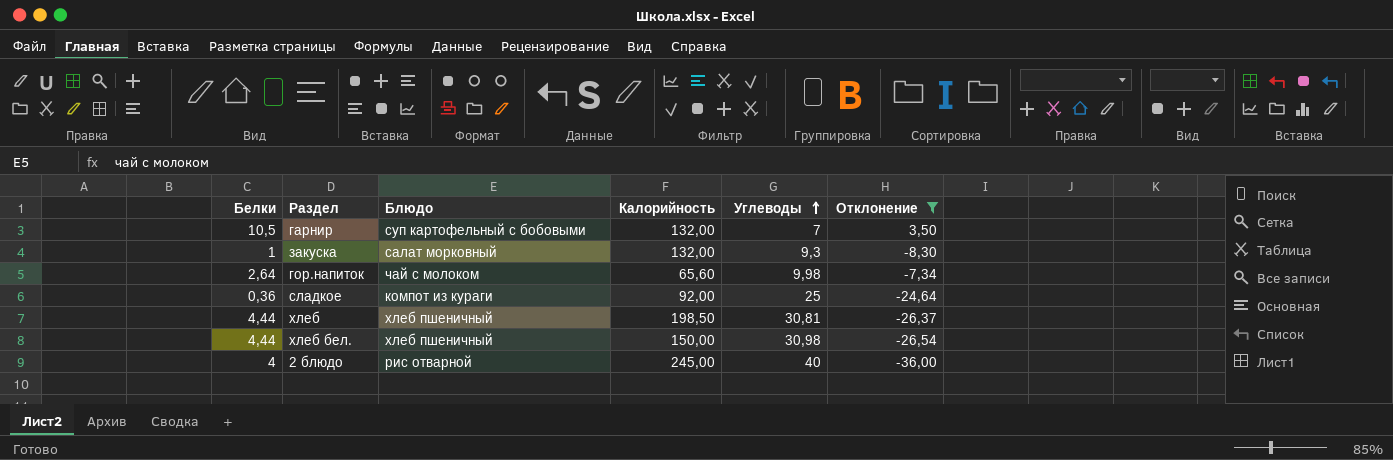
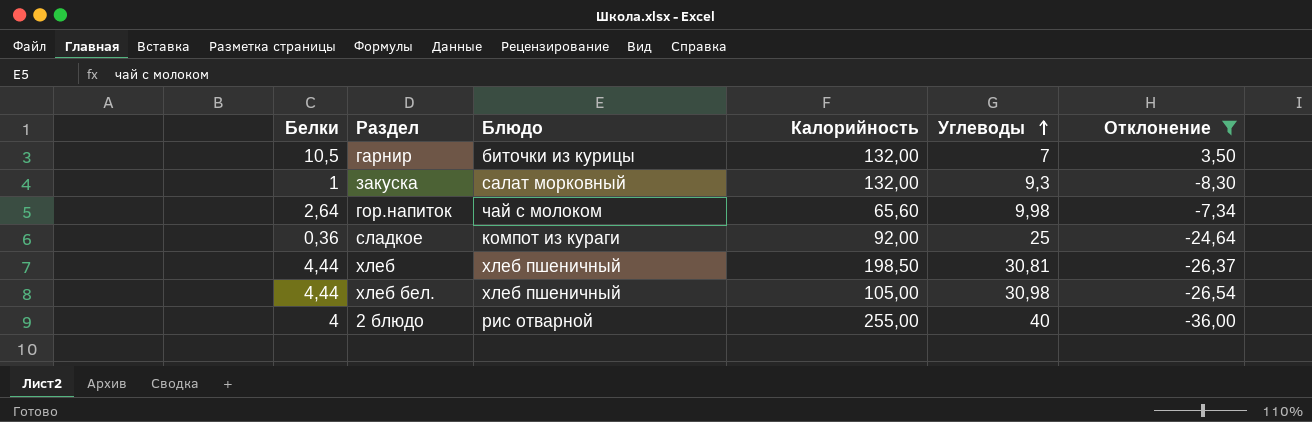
гарнир | Блюдо: суп картофельный с бобовыми -> биточки из курицы
хлеб бел. | Калорийность: 150,00 -> 105,00
2 блюдо | Калорийность: 245,00 -> 255,00

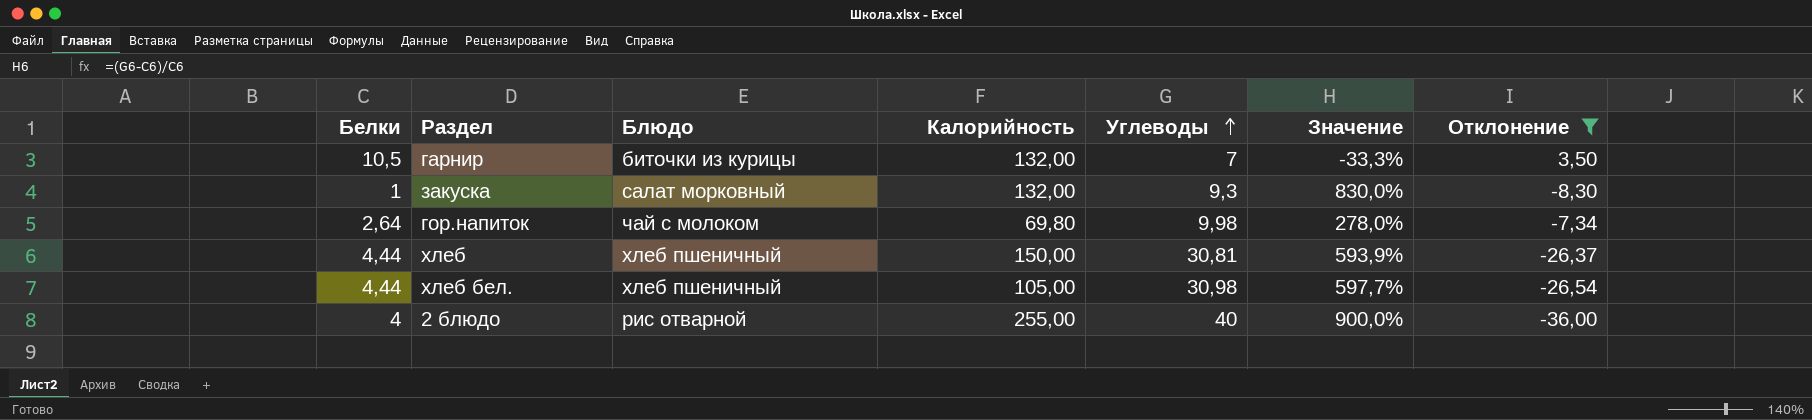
column Значение | formula: none -> ([Углеводы] - [Белки]) / [Белки]
row сладкое: 0,36 | компот из кураги | 92,00 | 25 | -24,64 -> none
гор.напиток | Калорийность: 65,60 -> 69,80
хлеб | Калорийность: 198,50 -> 150,00

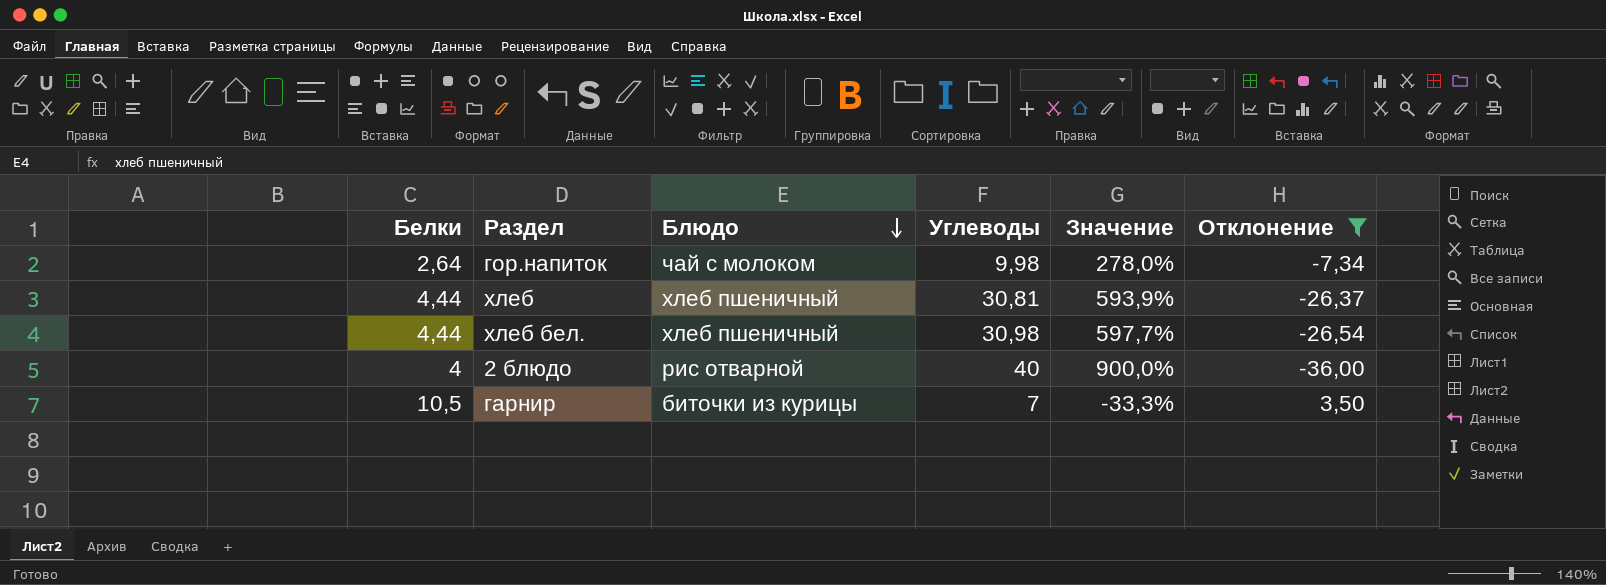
row order: Углеводы ascending -> Блюдо descending
column Калорийность | position: 4 -> none
row закуска: 1 | салат морковный | 132,00 | 9,3 | 830,0% | -8,30 -> none

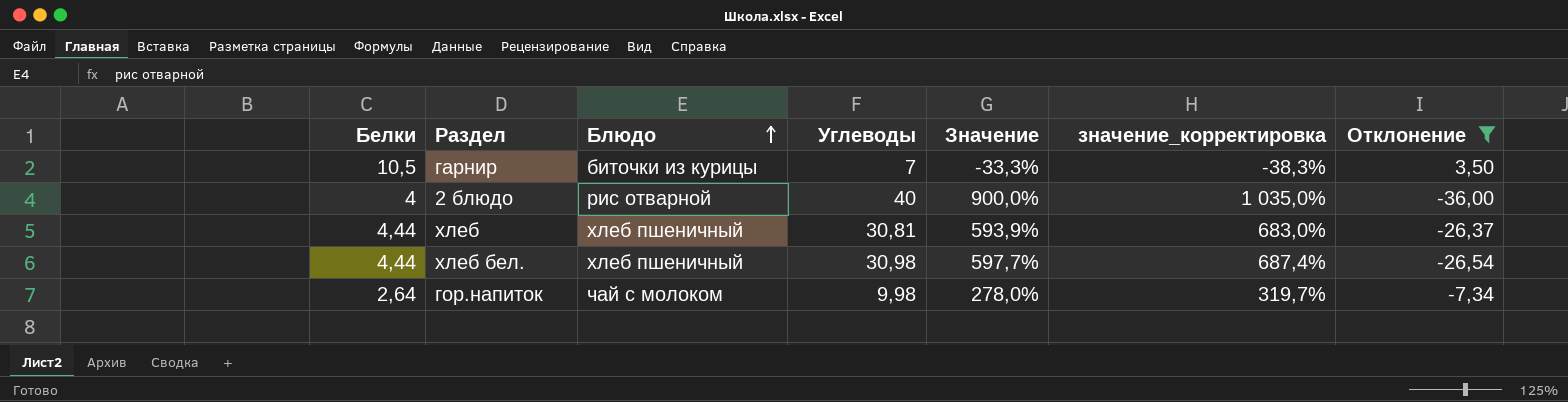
row order: Блюдо descending -> Блюдо ascending
column значение_корректировка | formula: none -> [Значение] * 1,15

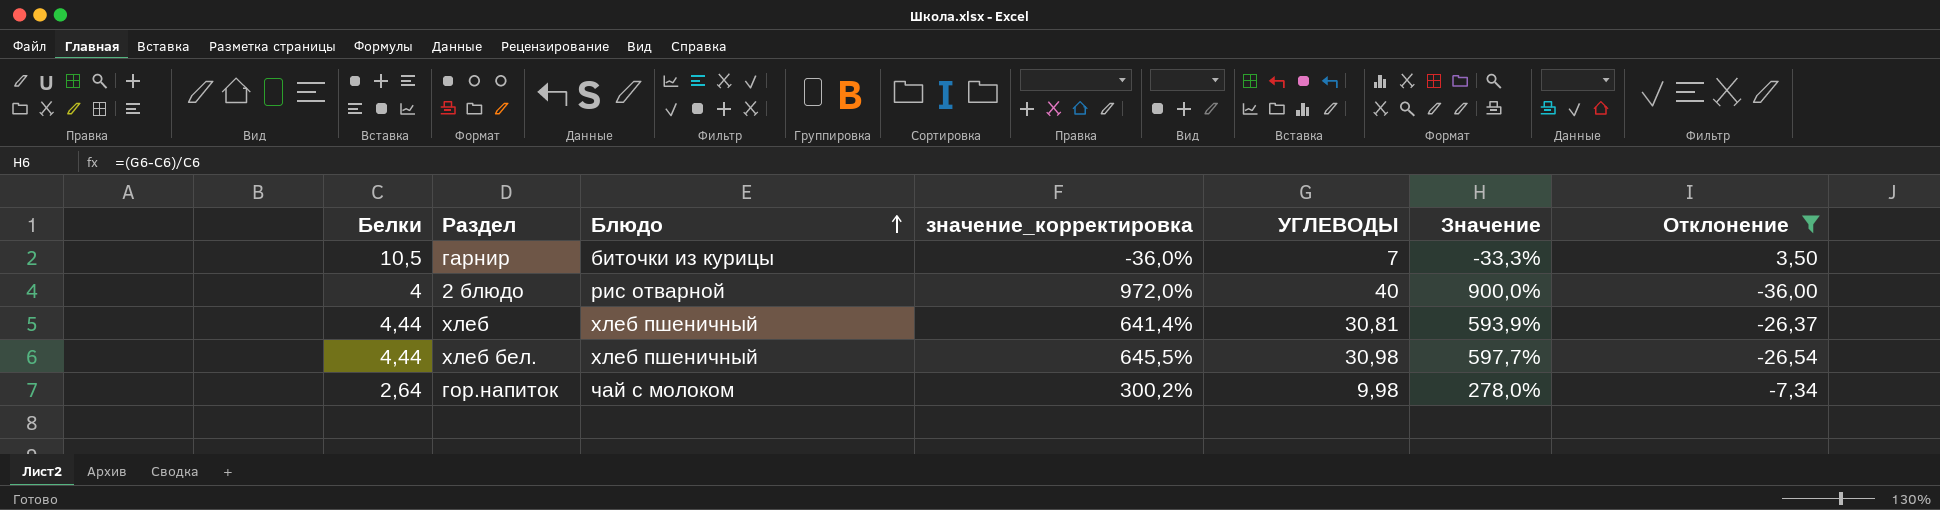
column значение_корректировка | formula: [Значение] * 1,15 -> [Значение] * 1,08
column значение_корректировка | position: 6 -> 4
column name: Углеводы -> УГЛЕВОДЫ

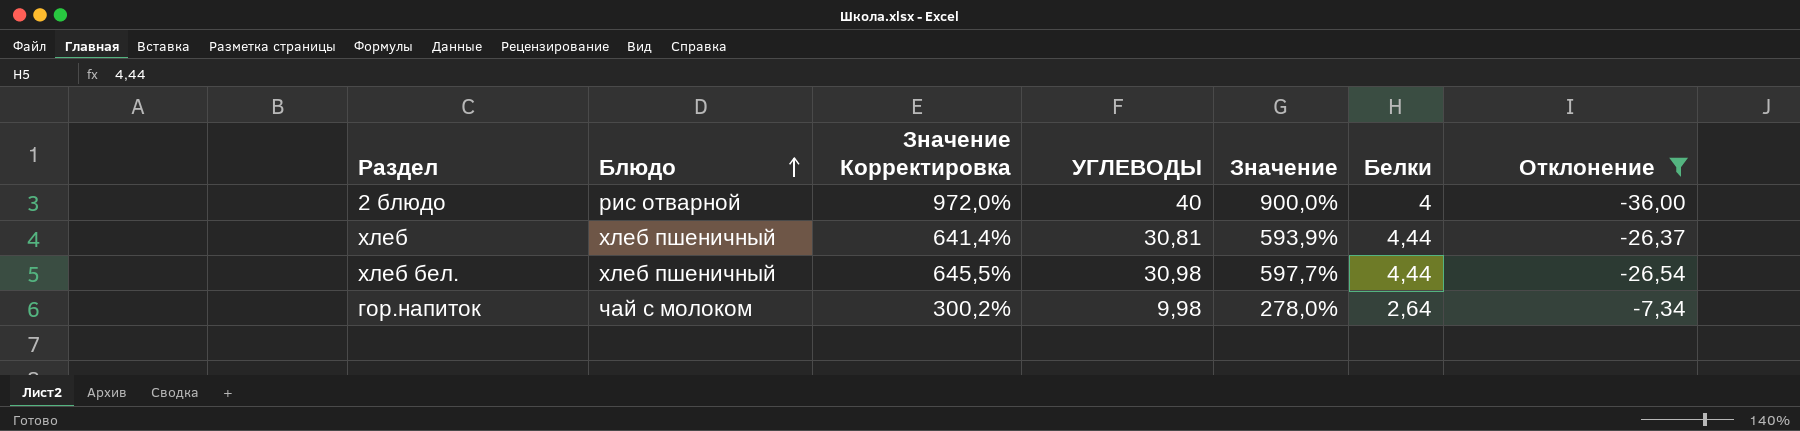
column name: значение_корректировка -> Значение Корректировка
column Белки | position: 1 -> 6
row гарнир: 10,5 | биточки из курицы | -36,0% | 7 | -33,3% | 3,50 -> none

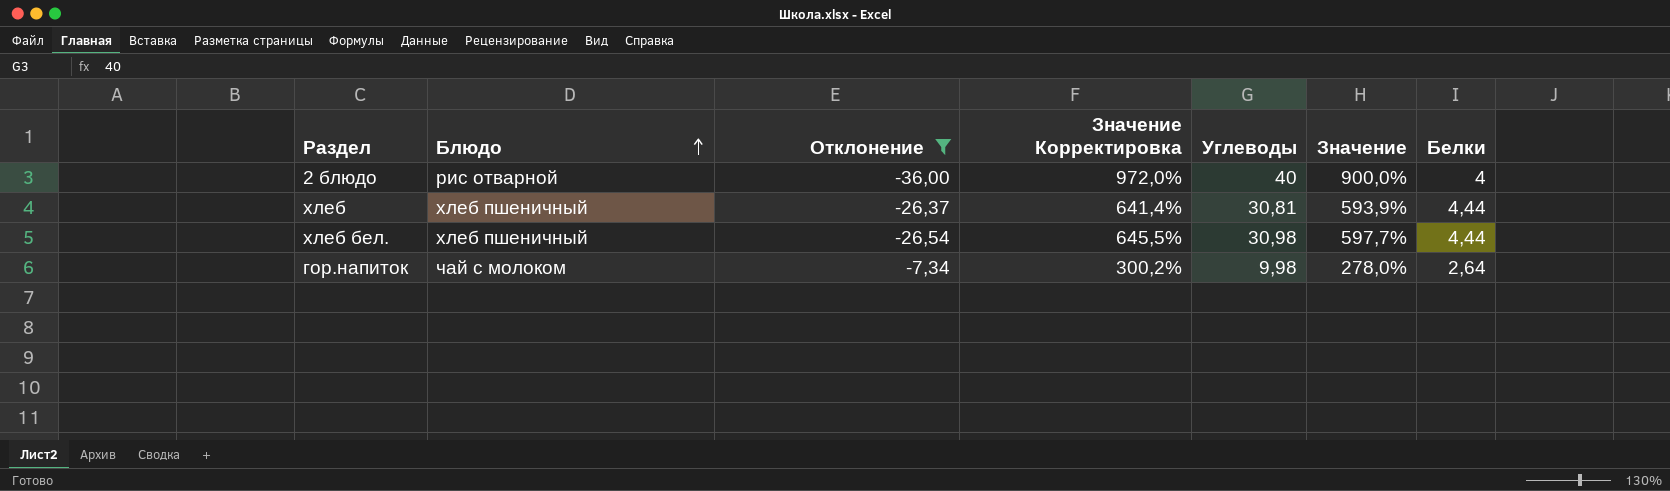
column Отклонение | position: 7 -> 3
column name: УГЛЕВОДЫ -> Углеводы

